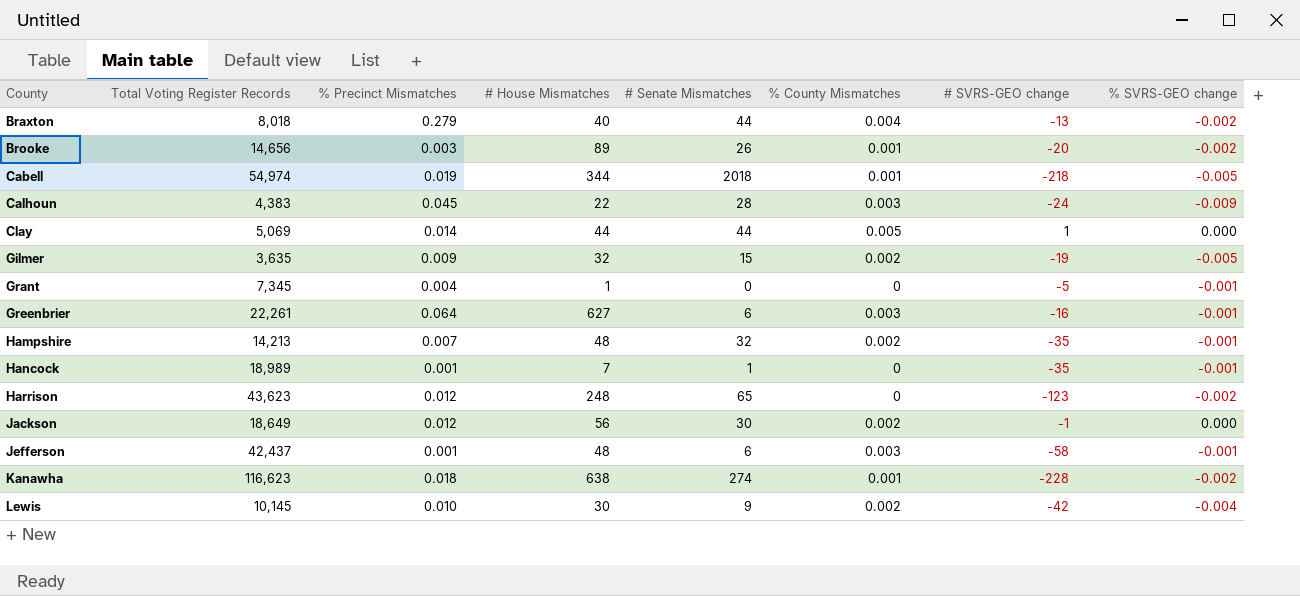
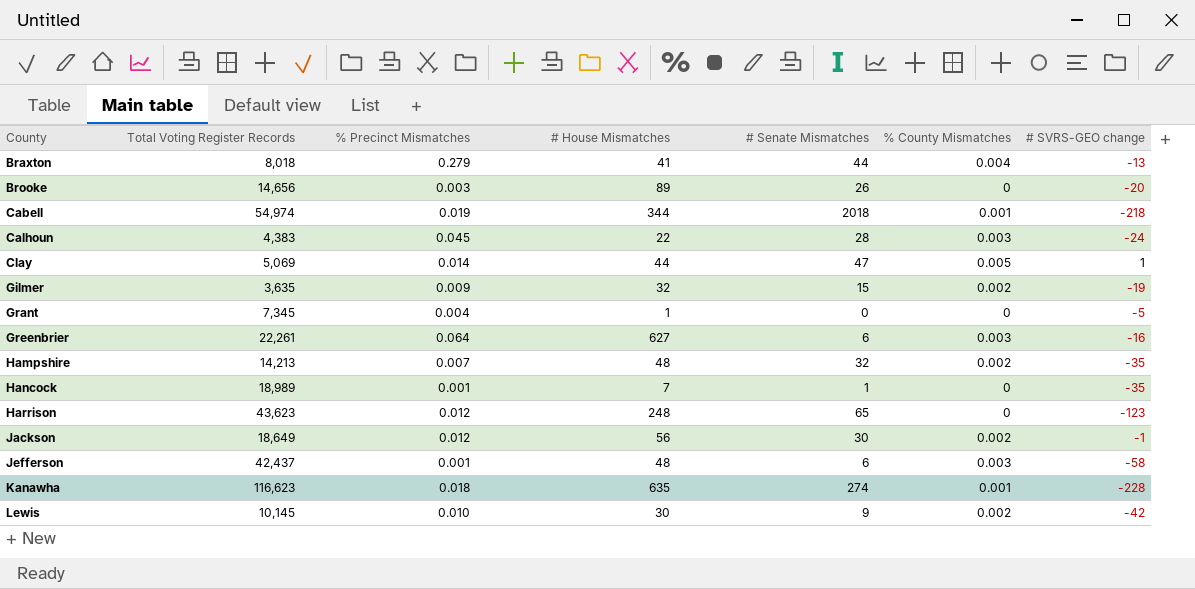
column % SVRS-GEO change | position: 8 -> none
Braxton | # House Mismatches: 40 -> 41
Brooke | % County Mismatches: 0.001 -> 0
Clay | # Senate Mismatches: 44 -> 47
Kanawha | # House Mismatches: 638 -> 635

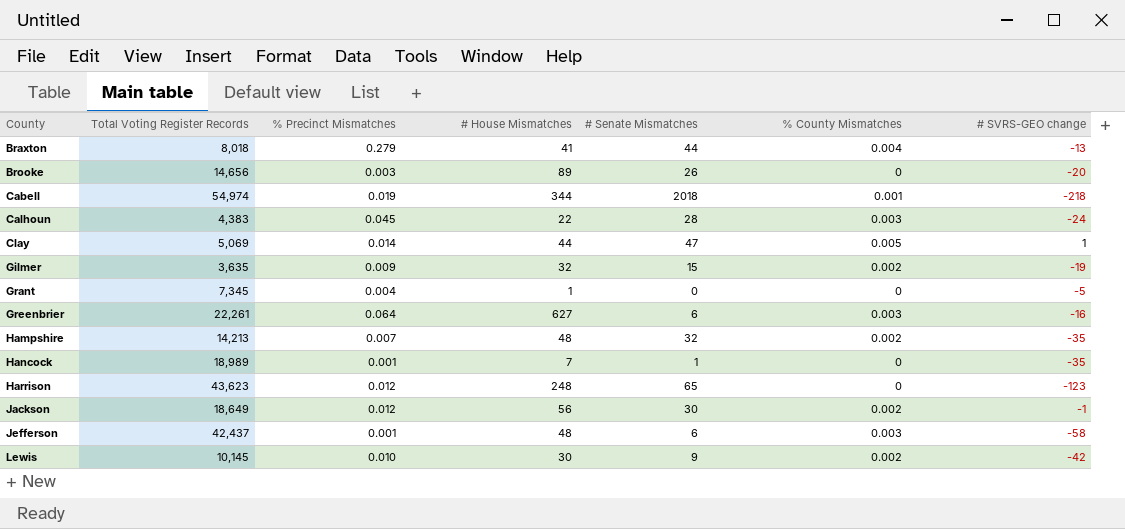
row Kanawha: 116,623 | 0.018 | 635 | 274 | 0.001 | -228 -> none

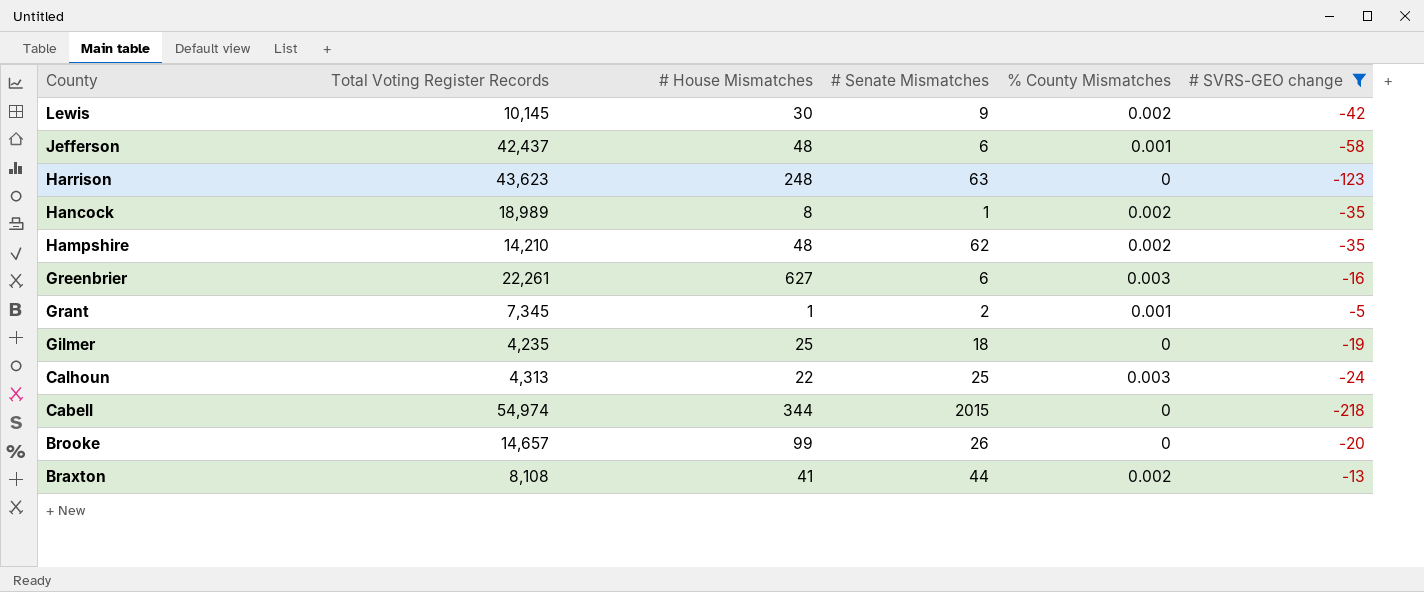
filter: none -> # SVRS-GEO change <= -5
row order: County ascending -> County descending
column % Precinct Mismatches | position: 3 -> none
Jefferson | % County Mismatches: 0.003 -> 0.001
Harrison | # Senate Mismatches: 65 -> 63
Hancock | # House Mismatches: 7 -> 8
Hancock | % County Mismatches: 0 -> 0.002
Hampshire | Total Voting Register Records: 14,213 -> 14,210
Hampshire | # Senate Mismatches: 32 -> 62
Grant | # Senate Mismatches: 0 -> 2
Grant | % County Mismatches: 0 -> 0.001
Gilmer | Total Voting Register Records: 3,635 -> 4,235
Gilmer | # House Mismatches: 32 -> 25
Gilmer | # Senate Mismatches: 15 -> 18
Gilmer | % County Mismatches: 0.002 -> 0
Calhoun | Total Voting Register Records: 4,383 -> 4,313
Calhoun | # Senate Mismatches: 28 -> 25
Cabell | # Senate Mismatches: 2018 -> 2015
Cabell | % County Mismatches: 0.001 -> 0
Brooke | Total Voting Register Records: 14,656 -> 14,657
Brooke | # House Mismatches: 89 -> 99
Braxton | Total Voting Register Records: 8,018 -> 8,108
Braxton | % County Mismatches: 0.004 -> 0.002

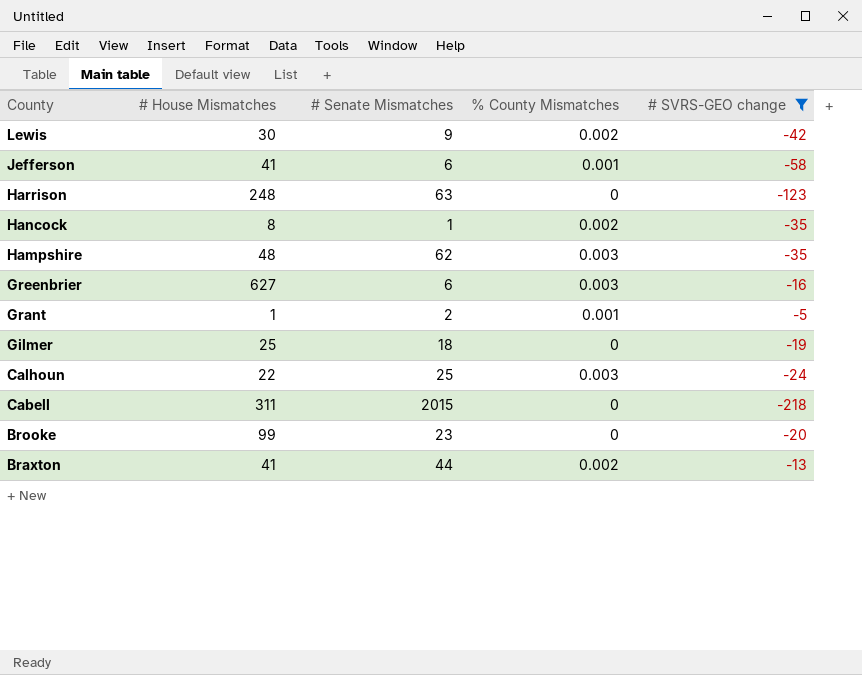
column Total Voting Register Records | position: 2 -> none
Jefferson | # House Mismatches: 48 -> 41
Hampshire | % County Mismatches: 0.002 -> 0.003
Cabell | # House Mismatches: 344 -> 311
Brooke | # Senate Mismatches: 26 -> 23

